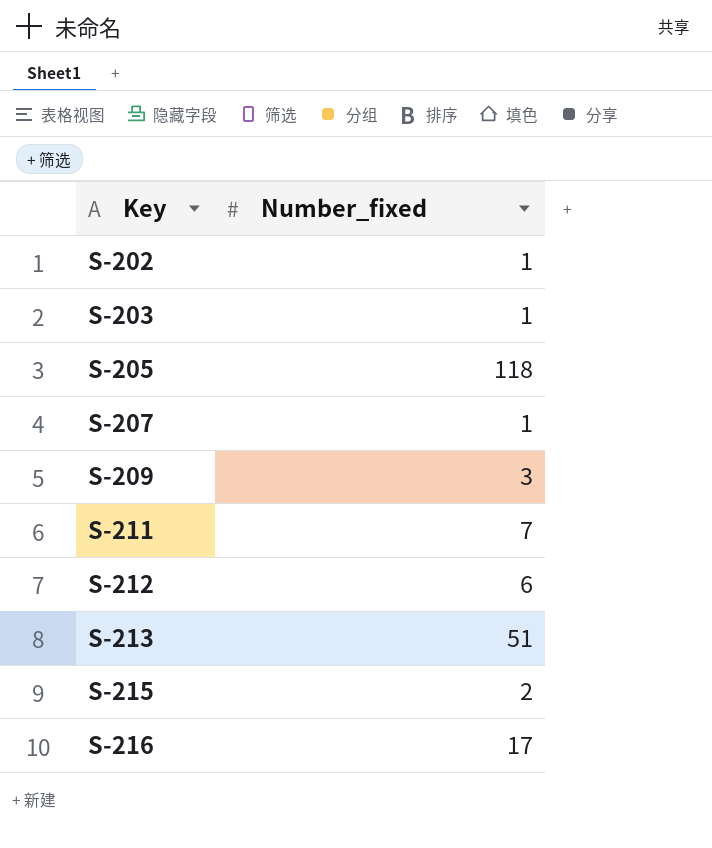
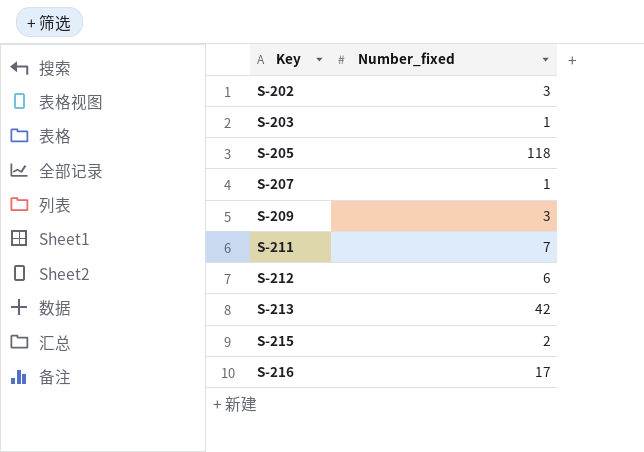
S-202 | Number_fixed: 1 -> 3
S-213 | Number_fixed: 51 -> 42

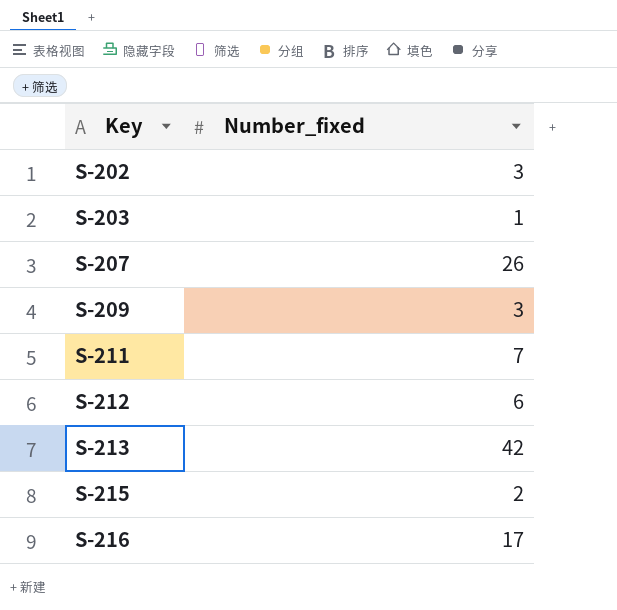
row S-205: 118 -> none
S-207 | Number_fixed: 1 -> 26

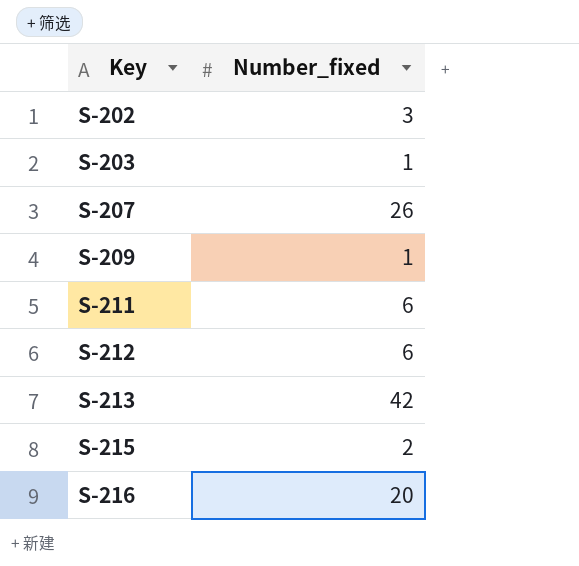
S-209 | Number_fixed: 3 -> 1
S-211 | Number_fixed: 7 -> 6
S-216 | Number_fixed: 17 -> 20

